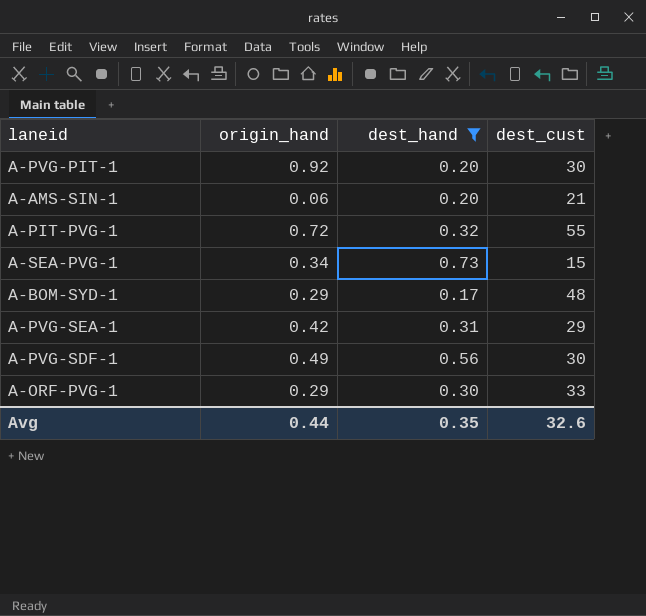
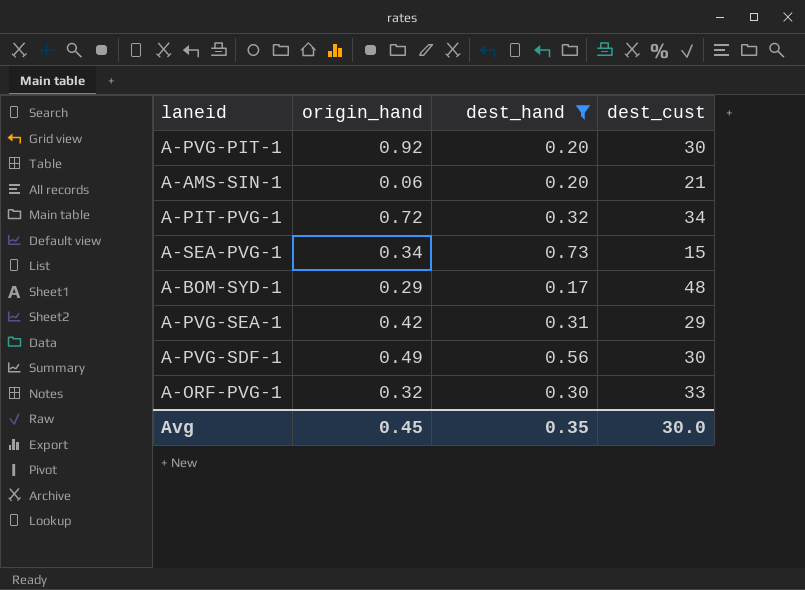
A-PIT-PVG-1 | dest_cust: 55 -> 34
A-ORF-PVG-1 | origin_hand: 0.29 -> 0.32
Avg | origin_hand: 0.44 -> 0.45
Avg | dest_cust: 32.6 -> 30.0

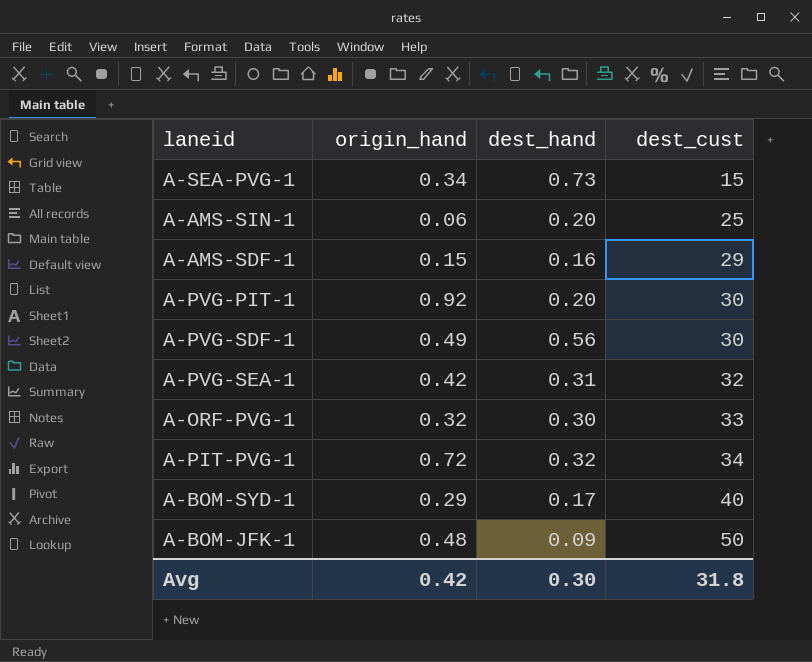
filter: dest_hand >= 0.17 -> none
row order: none -> dest_cust ascending
A-AMS-SIN-1 | dest_cust: 21 -> 25
A-PVG-SEA-1 | dest_cust: 29 -> 32
A-BOM-SYD-1 | dest_cust: 48 -> 40
Avg | origin_hand: 0.45 -> 0.42
Avg | dest_hand: 0.35 -> 0.30
Avg | dest_cust: 30.0 -> 31.8

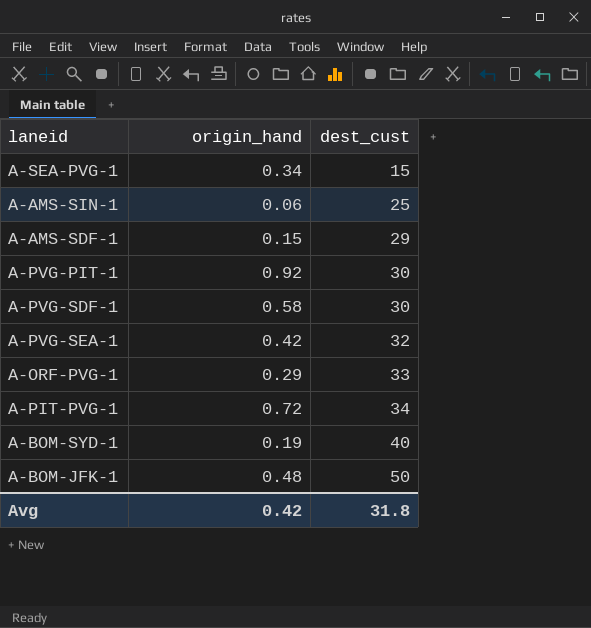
column dest_hand | position: 3 -> none
A-PVG-SDF-1 | origin_hand: 0.49 -> 0.58
A-ORF-PVG-1 | origin_hand: 0.32 -> 0.29
A-BOM-SYD-1 | origin_hand: 0.29 -> 0.19

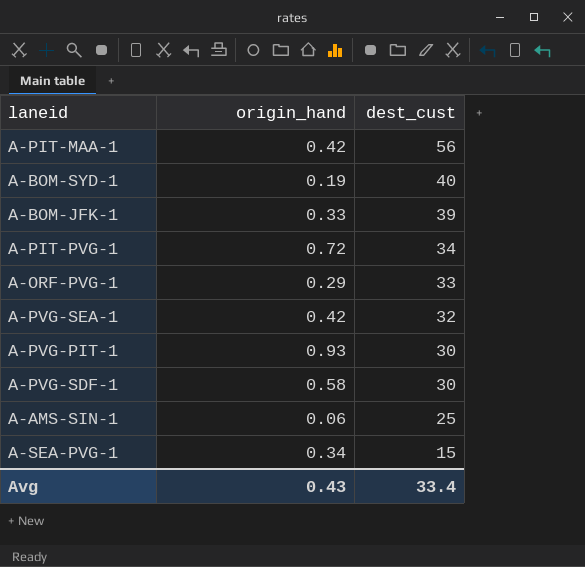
row order: dest_cust ascending -> dest_cust descending
row A-AMS-SDF-1: 0.15 | 29 -> none
row A-PIT-MAA-1: none -> 0.42 | 56
A-BOM-JFK-1 | origin_hand: 0.48 -> 0.33
A-BOM-JFK-1 | dest_cust: 50 -> 39
A-PVG-PIT-1 | origin_hand: 0.92 -> 0.93
Avg | origin_hand: 0.42 -> 0.43
Avg | dest_cust: 31.8 -> 33.4

